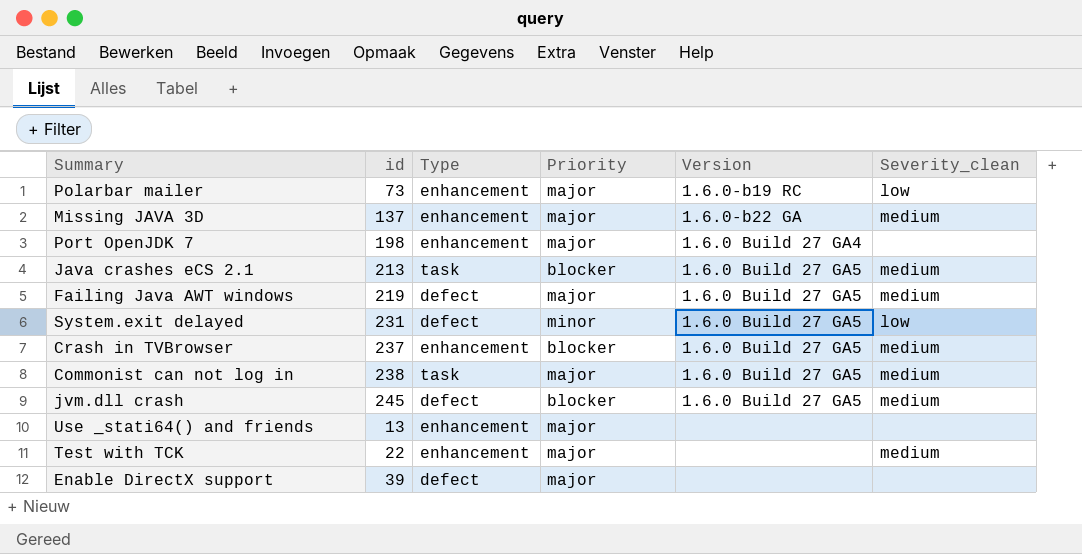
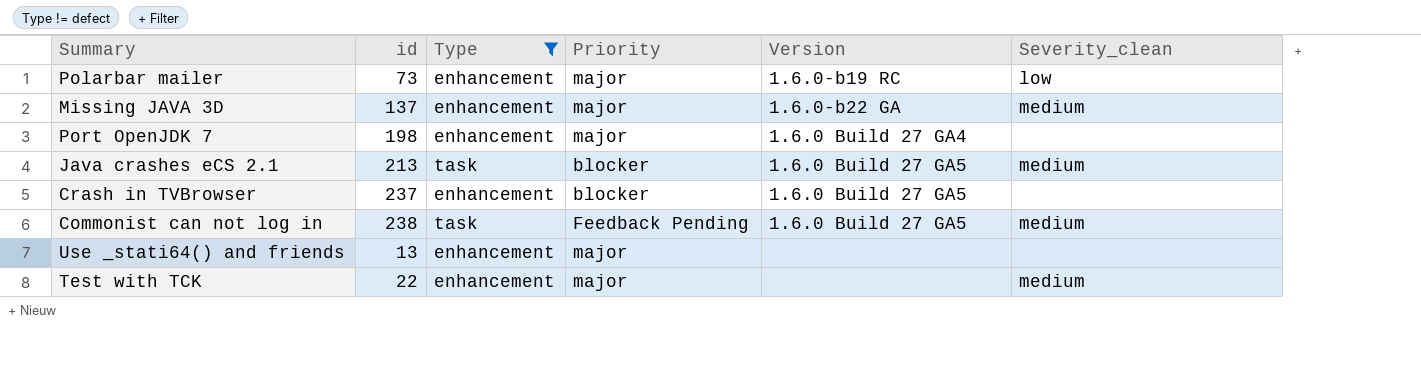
filter: none -> Type != defect
Crash in TVBrowser | Severity_clean: medium -> none
Commonist can not log in | Priority: major -> Feedback Pending

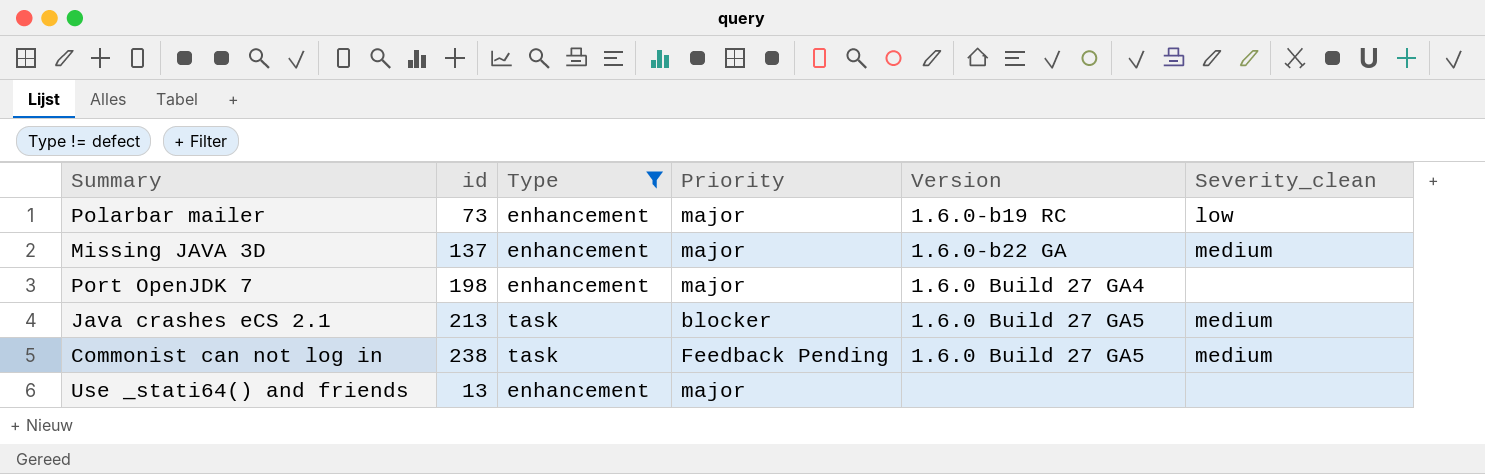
row Crash in TVBrowser: 237 | enhancement | blocker | 1.6.0 Build 27 GA5 | none -> none
row Test with TCK: 22 | enhancement | major | none | medium -> none

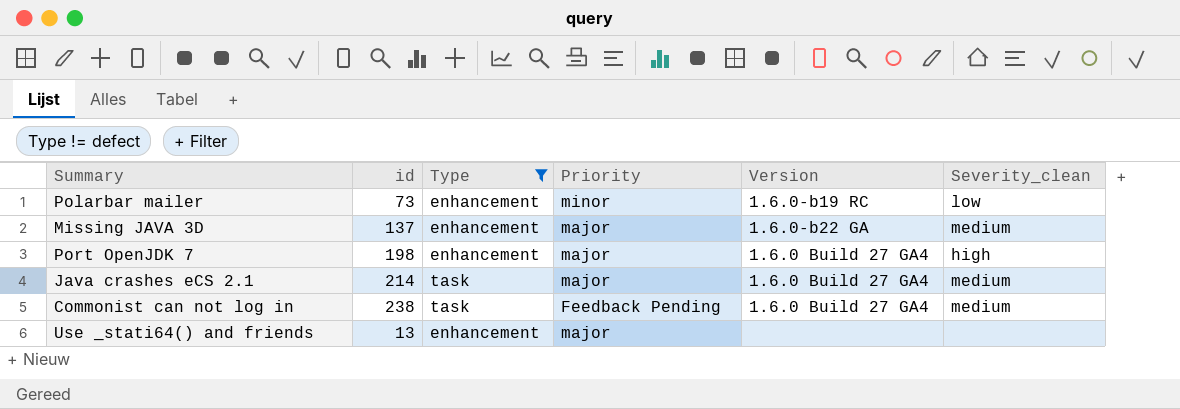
Polarbar mailer | Priority: major -> minor
Port OpenJDK 7 | Severity_clean: none -> high
Java crashes eCS 2.1 | id: 213 -> 214
Java crashes eCS 2.1 | Priority: blocker -> major
Java crashes eCS 2.1 | Version: 1.6.0 Build 27 GA5 -> 1.6.0 Build 27 GA4
Commonist can not log in | Version: 1.6.0 Build 27 GA5 -> 1.6.0 Build 27 GA4

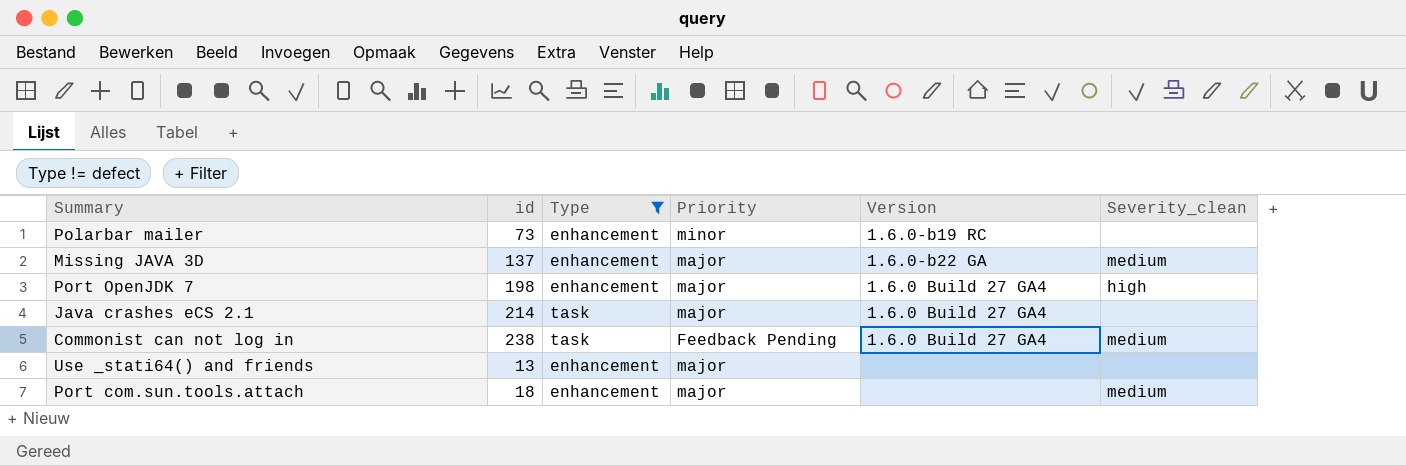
Polarbar mailer | Severity_clean: low -> none
Java crashes eCS 2.1 | Severity_clean: medium -> none
row Port com.sun.tools.attach: none -> 18 | enhancement | major | none | medium

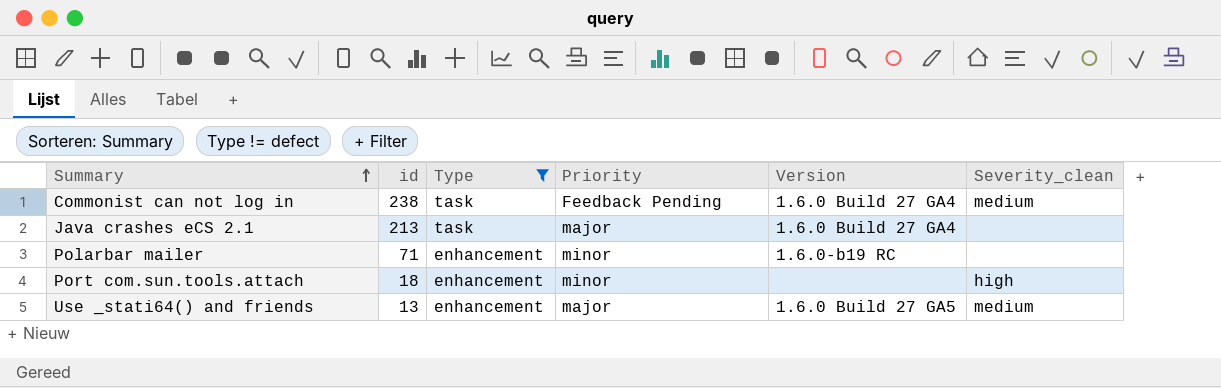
row order: none -> Summary ascending
row Missing JAVA 3D: 137 | enhancement | major | 1.6.0-b22 GA | medium -> none
row Port OpenJDK 7: 198 | enhancement | major | 1.6.0 Build 27 GA4 | high -> none
Java crashes eCS 2.1 | id: 214 -> 213
Polarbar mailer | id: 73 -> 71
Port com.sun.tools.attach | Priority: major -> minor
Port com.sun.tools.attach | Severity_clean: medium -> high
Use _stati64() and friends | Version: none -> 1.6.0 Build 27 GA5
Use _stati64() and friends | Severity_clean: none -> medium

